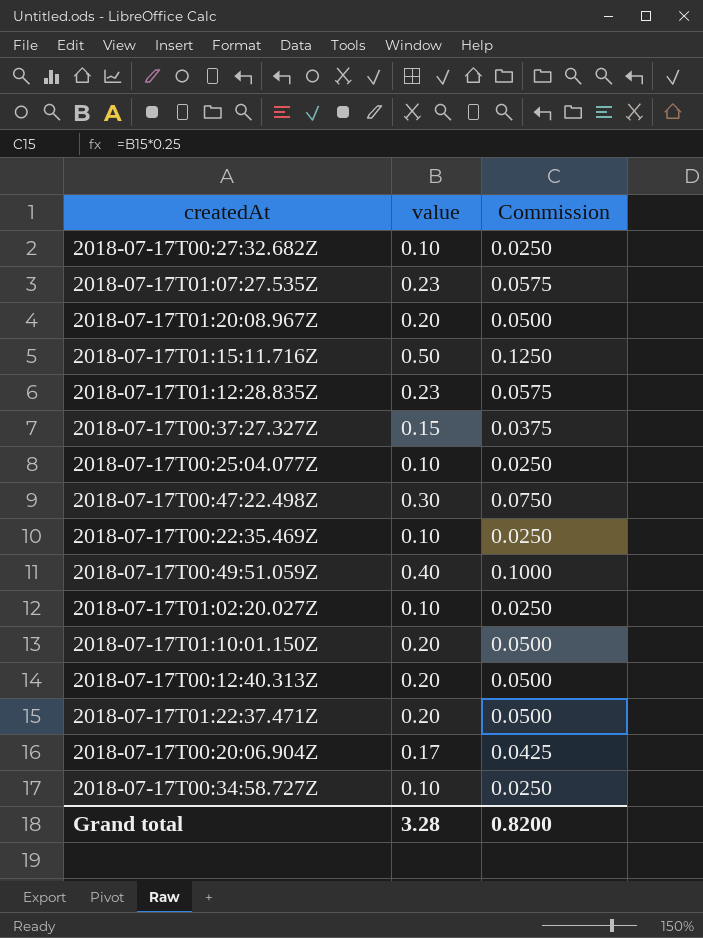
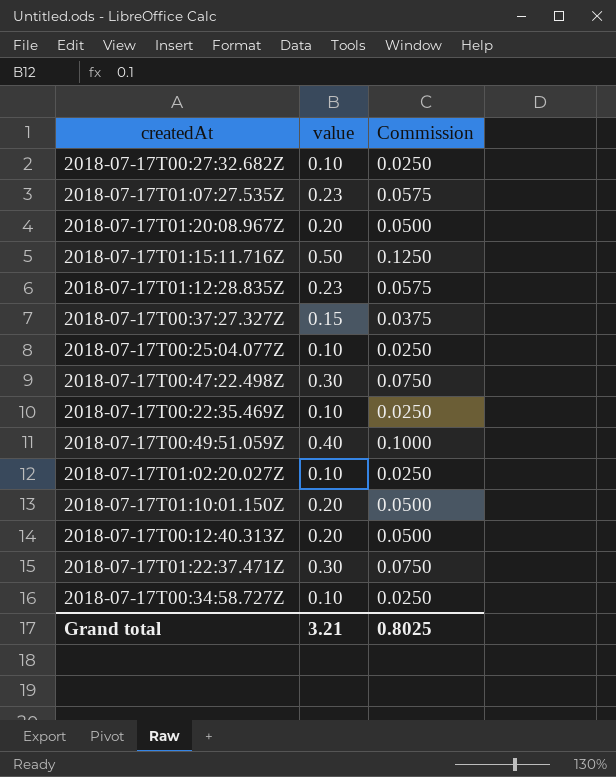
row 2018-07-17T00:20:06.904Z: 0.17 | 0.0425 -> none
2018-07-17T01:22:37.471Z | value: 0.20 -> 0.30
2018-07-17T01:22:37.471Z | Commission: 0.0500 -> 0.0750
Grand total | value: 3.28 -> 3.21
Grand total | Commission: 0.8200 -> 0.8025

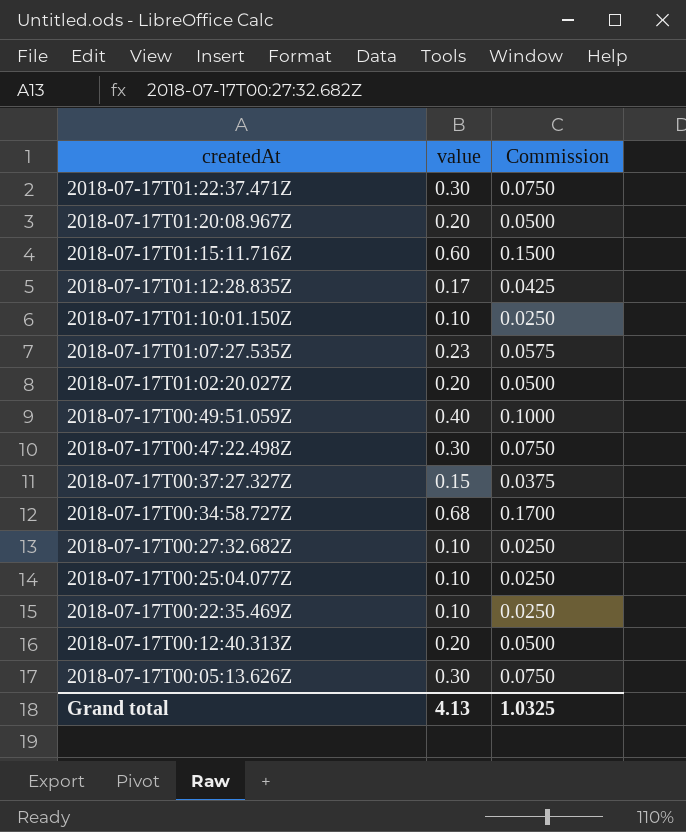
row order: none -> createdAt descending
2018-07-17T01:15:11.716Z | value: 0.50 -> 0.60
2018-07-17T01:15:11.716Z | Commission: 0.1250 -> 0.1500
2018-07-17T01:12:28.835Z | value: 0.23 -> 0.17
2018-07-17T01:12:28.835Z | Commission: 0.0575 -> 0.0425
2018-07-17T01:10:01.150Z | value: 0.20 -> 0.10
2018-07-17T01:10:01.150Z | Commission: 0.0500 -> 0.0250
2018-07-17T01:02:20.027Z | value: 0.10 -> 0.20
2018-07-17T01:02:20.027Z | Commission: 0.0250 -> 0.0500
2018-07-17T00:34:58.727Z | value: 0.10 -> 0.68
2018-07-17T00:34:58.727Z | Commission: 0.0250 -> 0.1700
row 2018-07-17T00:05:13.626Z: none -> 0.30 | 0.0750
Grand total | value: 3.21 -> 4.13
Grand total | Commission: 0.8025 -> 1.0325

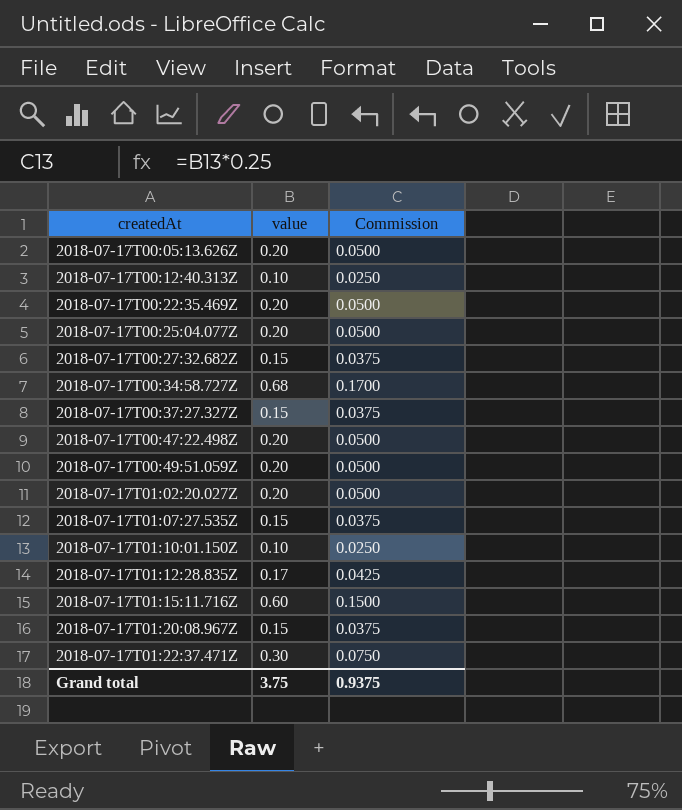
row order: createdAt descending -> createdAt ascending
2018-07-17T00:05:13.626Z | value: 0.30 -> 0.20
2018-07-17T00:05:13.626Z | Commission: 0.0750 -> 0.0500
2018-07-17T00:12:40.313Z | value: 0.20 -> 0.10
2018-07-17T00:12:40.313Z | Commission: 0.0500 -> 0.0250
2018-07-17T00:22:35.469Z | value: 0.10 -> 0.20
2018-07-17T00:22:35.469Z | Commission: 0.0250 -> 0.0500
2018-07-17T00:25:04.077Z | value: 0.10 -> 0.20
2018-07-17T00:25:04.077Z | Commission: 0.0250 -> 0.0500
2018-07-17T00:27:32.682Z | value: 0.10 -> 0.15
2018-07-17T00:27:32.682Z | Commission: 0.0250 -> 0.0375
2018-07-17T00:47:22.498Z | value: 0.30 -> 0.20
2018-07-17T00:47:22.498Z | Commission: 0.0750 -> 0.0500
2018-07-17T00:49:51.059Z | value: 0.40 -> 0.20
2018-07-17T00:49:51.059Z | Commission: 0.1000 -> 0.0500
2018-07-17T01:07:27.535Z | value: 0.23 -> 0.15
2018-07-17T01:07:27.535Z | Commission: 0.0575 -> 0.0375
2018-07-17T01:20:08.967Z | value: 0.20 -> 0.15
2018-07-17T01:20:08.967Z | Commission: 0.0500 -> 0.0375
Grand total | value: 4.13 -> 3.75
Grand total | Commission: 1.0325 -> 0.9375

